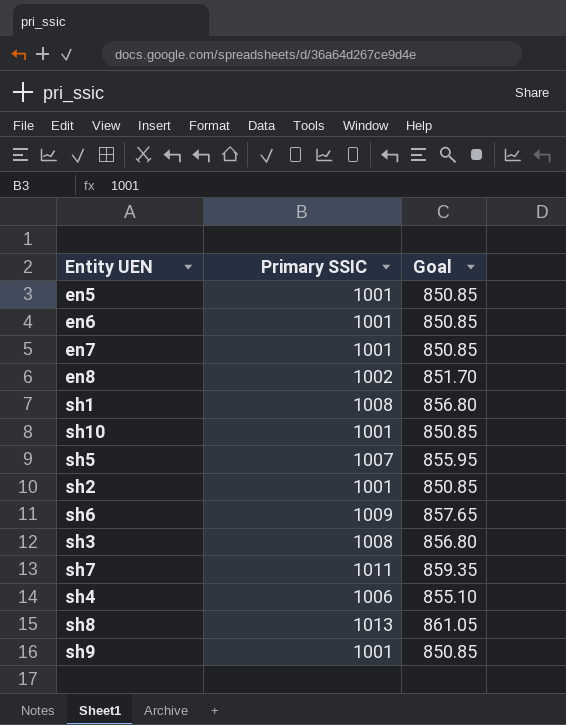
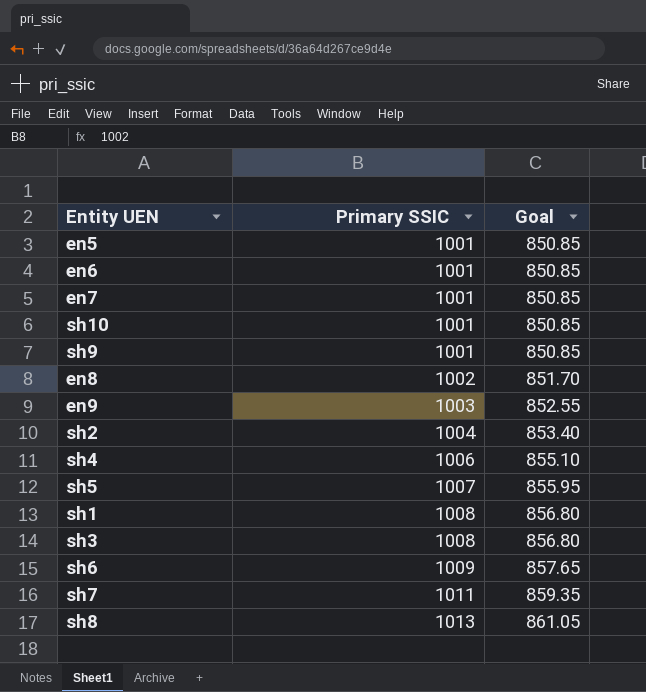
row order: none -> Primary SSIC ascending
row en9: none -> 1003 | 852.55
sh2 | Primary SSIC: 1001 -> 1004
sh2 | Goal: 850.85 -> 853.40

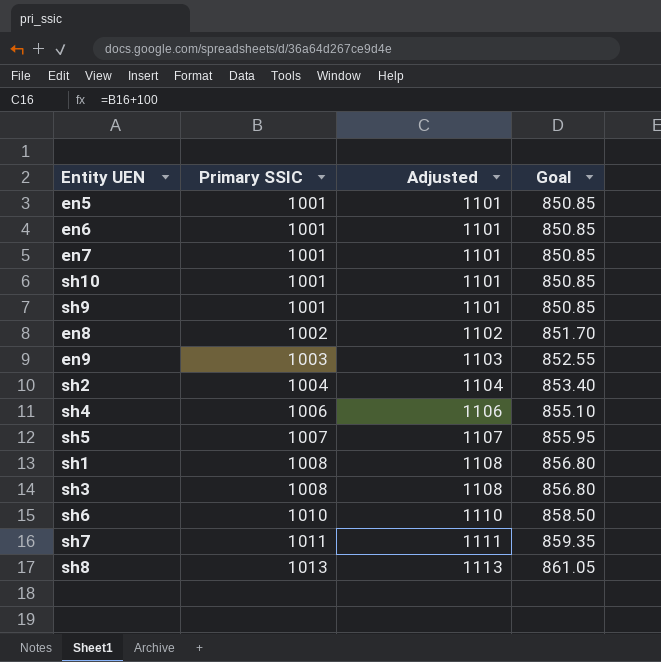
column Adjusted | formula: none -> [Primary SSIC] + 100
sh6 | Primary SSIC: 1009 -> 1010
sh6 | Goal: 857.65 -> 858.50

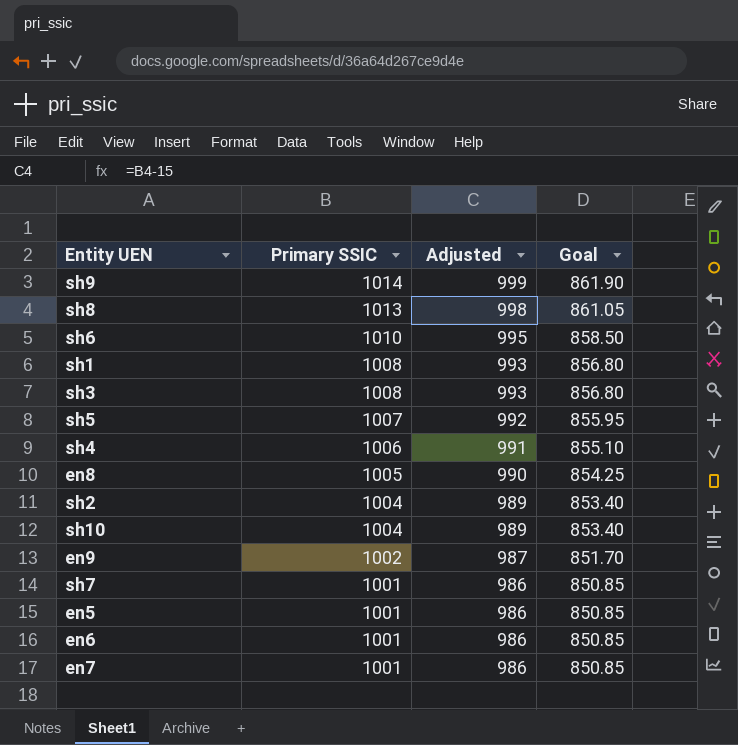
row order: Primary SSIC ascending -> Primary SSIC descending
column Adjusted | formula: [Primary SSIC] + 100 -> [Primary SSIC] - 15
sh9 | Primary SSIC: 1001 -> 1014
sh9 | Goal: 850.85 -> 861.90
en8 | Primary SSIC: 1002 -> 1005
en8 | Goal: 851.70 -> 854.25
sh10 | Primary SSIC: 1001 -> 1004
sh10 | Goal: 850.85 -> 853.40
en9 | Primary SSIC: 1003 -> 1002
en9 | Goal: 852.55 -> 851.70
sh7 | Primary SSIC: 1011 -> 1001
sh7 | Goal: 859.35 -> 850.85

